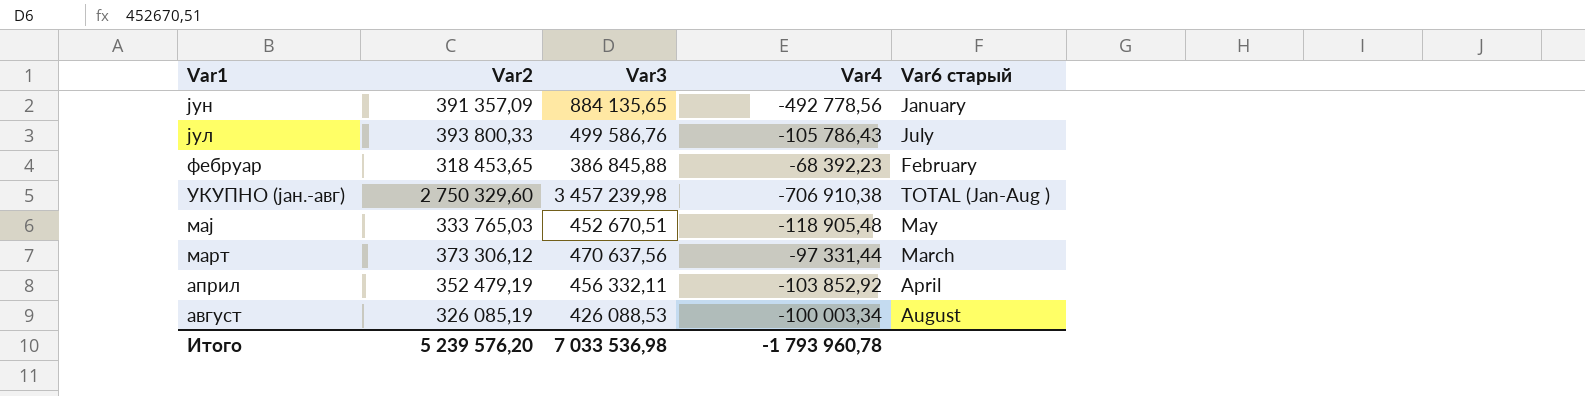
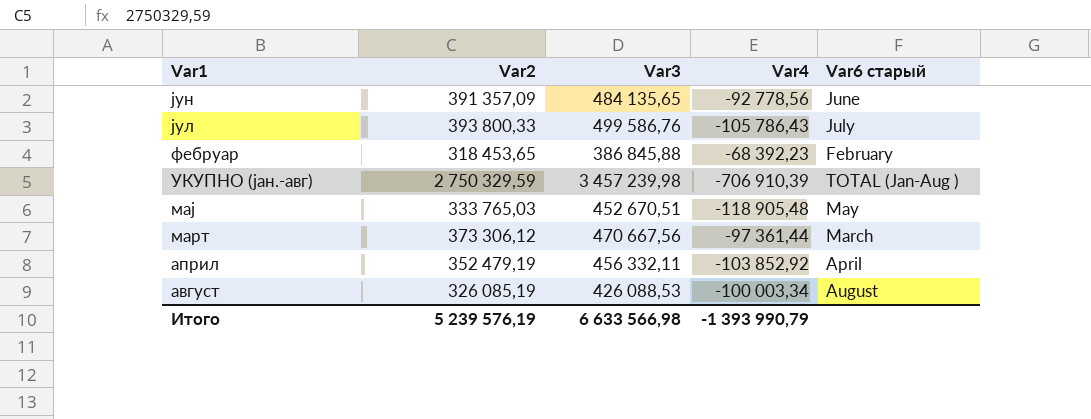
јун | Var3: 884 135,65 -> 484 135,65
јун | Var4: -492 778,56 -> -92 778,56
јун | Var6 старый: January -> June
УКУПНО (јан.-авг) | Var2: 2 750 329,60 -> 2 750 329,59
УКУПНО (јан.-авг) | Var4: -706 910,38 -> -706 910,39
март | Var3: 470 637,56 -> 470 667,56
март | Var4: -97 331,44 -> -97 361,44
Итого | Var2: 5 239 576,20 -> 5 239 576,19
Итого | Var3: 7 033 536,98 -> 6 633 566,98
Итого | Var4: -1 793 960,78 -> -1 393 990,79

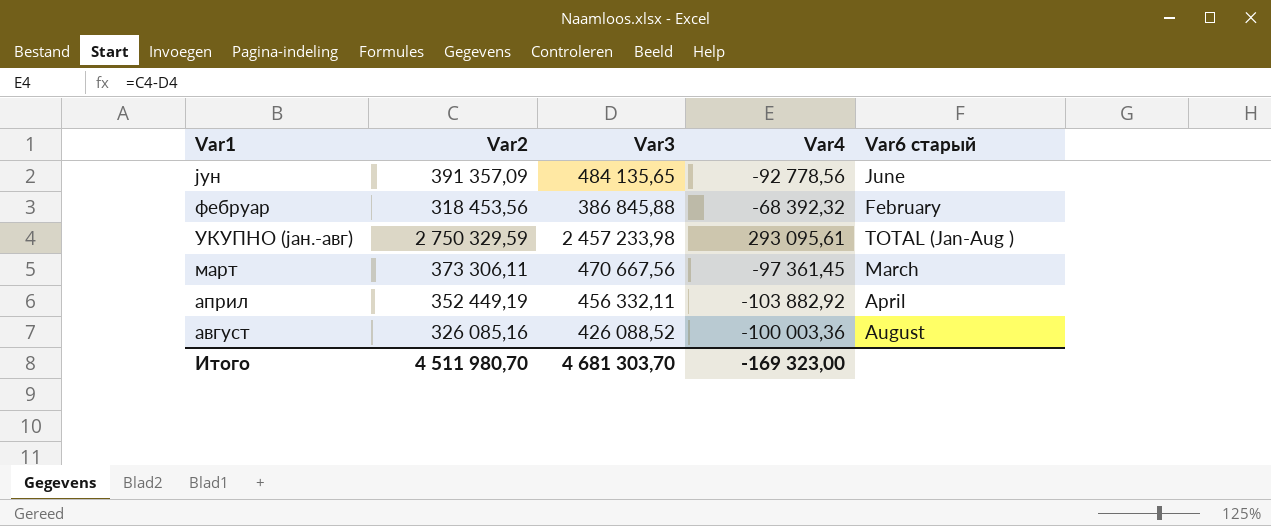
row јул: 393 800,33 | 499 586,76 | -105 786,43 | July -> none
row мај: 333 765,03 | 452 670,51 | -118 905,48 | May -> none
фебруар | Var2: 318 453,65 -> 318 453,56
фебруар | Var4: -68 392,23 -> -68 392,32
УКУПНО (јан.-авг) | Var3: 3 457 239,98 -> 2 457 233,98
УКУПНО (јан.-авг) | Var4: -706 910,39 -> 293 095,61
март | Var2: 373 306,12 -> 373 306,11
март | Var4: -97 361,44 -> -97 361,45
април | Var2: 352 479,19 -> 352 449,19
април | Var4: -103 852,92 -> -103 882,92
август | Var2: 326 085,19 -> 326 085,16
август | Var3: 426 088,53 -> 426 088,52
август | Var4: -100 003,34 -> -100 003,36
Итого | Var2: 5 239 576,19 -> 4 511 980,70
Итого | Var3: 6 633 566,98 -> 4 681 303,70
Итого | Var4: -1 393 990,79 -> -169 323,00

